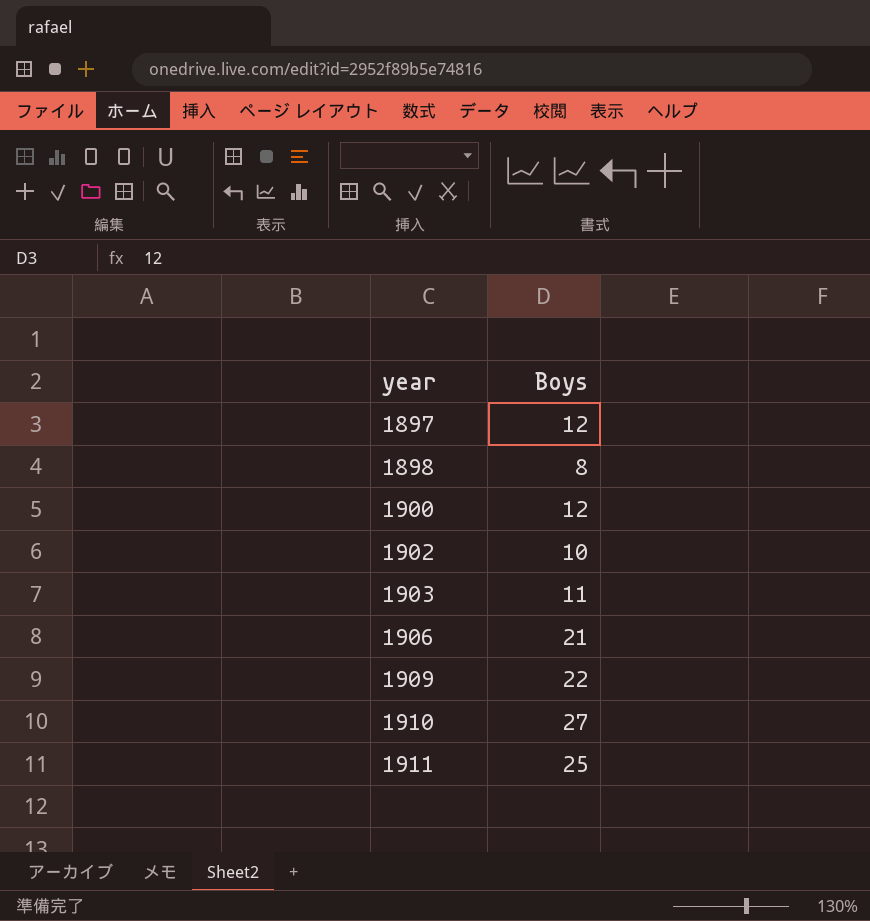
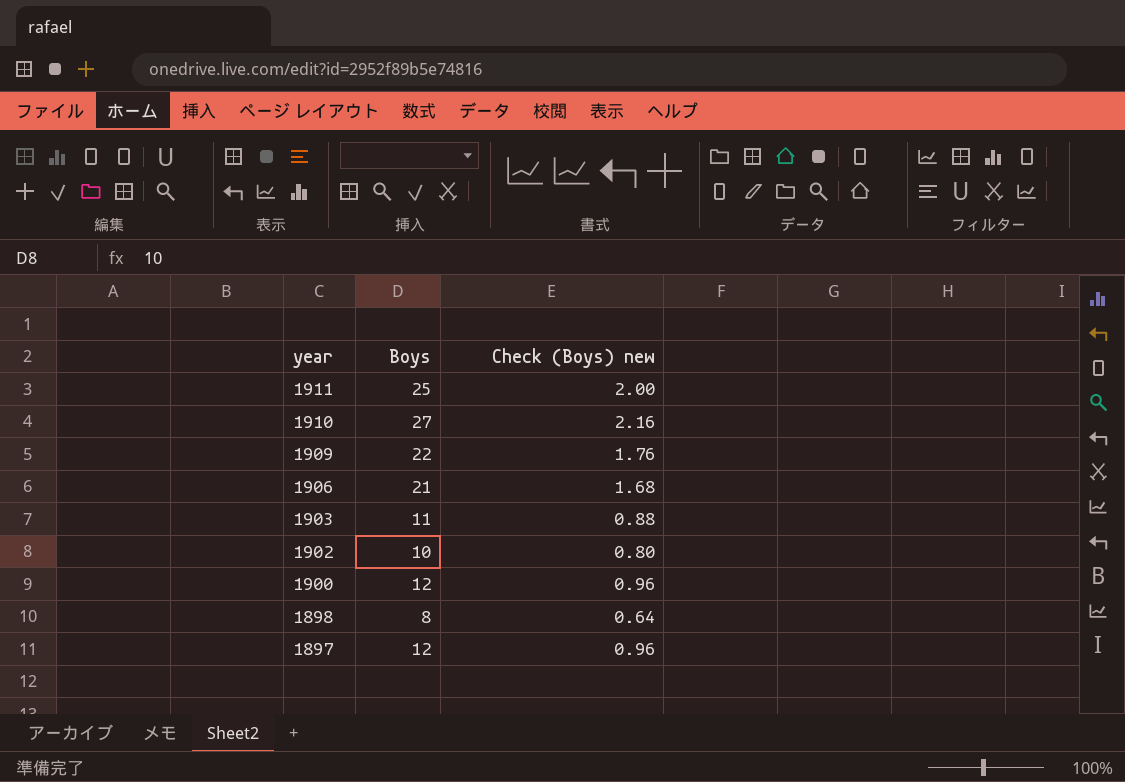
row order: year ascending -> year descending
column Check (Boys) new | formula: none -> [Boys] * 0.08

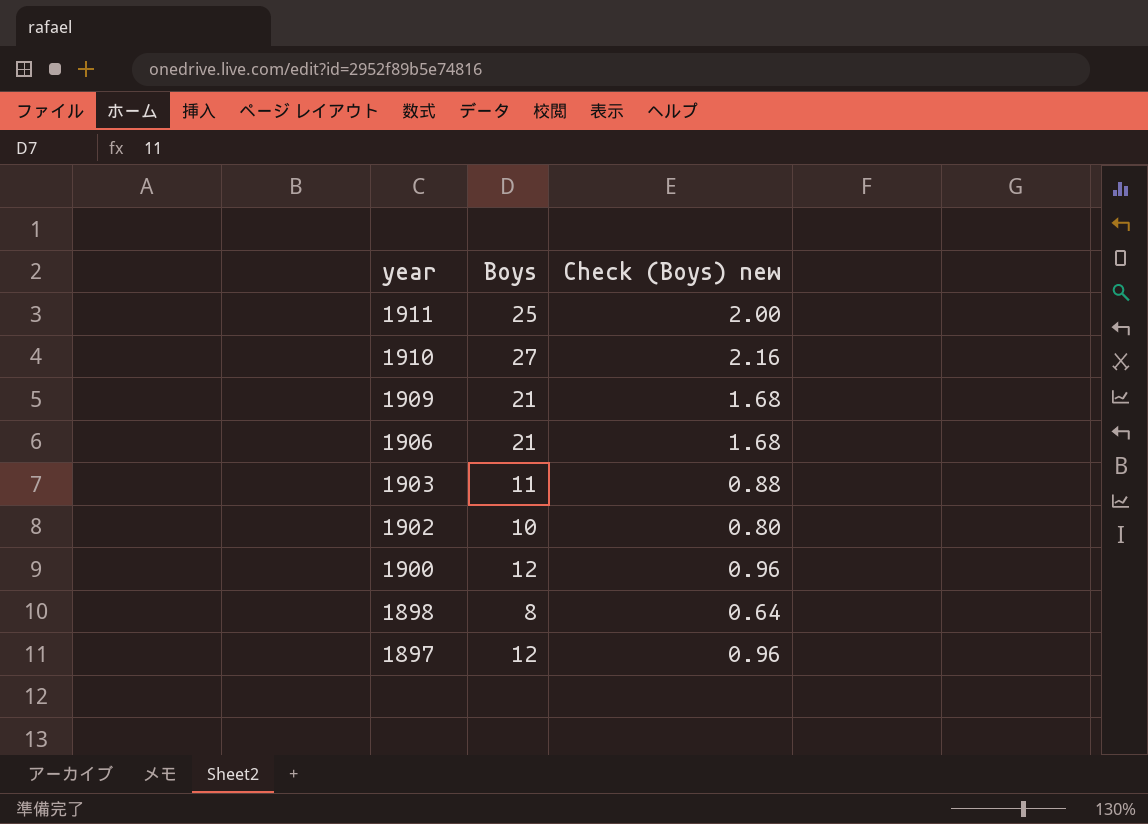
1909 | Boys: 22 -> 21
1909 | Check (Boys) new: 1.76 -> 1.68

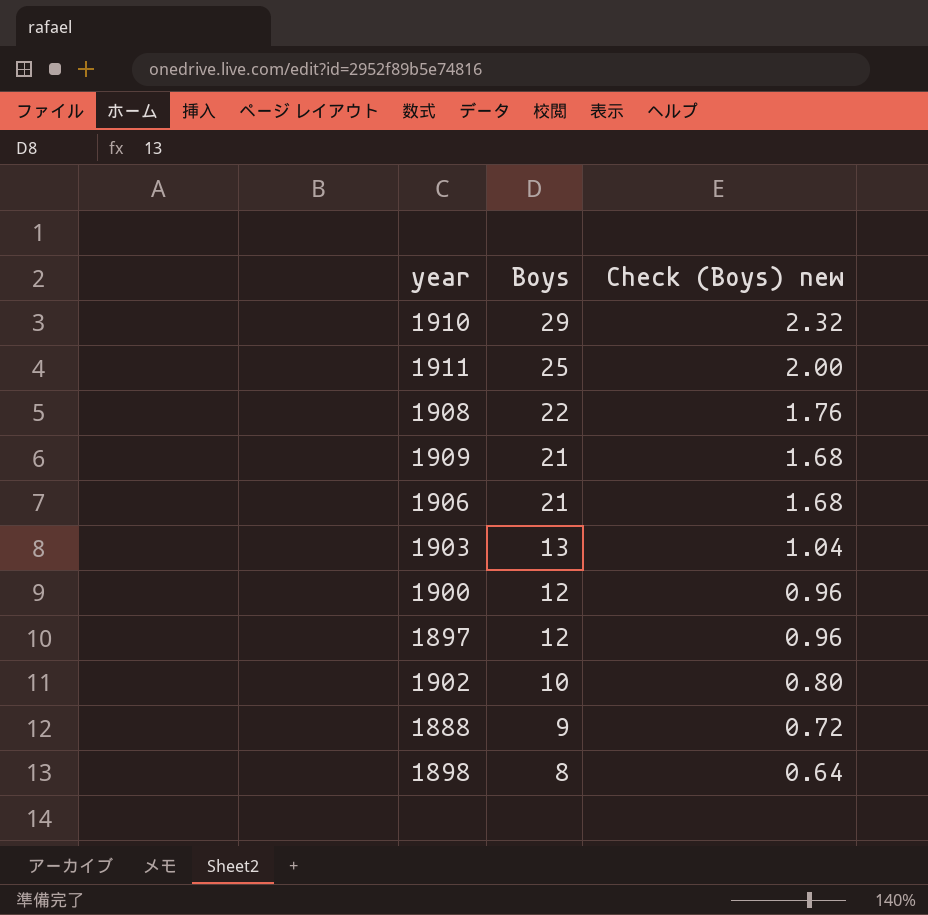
row order: year descending -> Boys descending
1910 | Boys: 27 -> 29
1910 | Check (Boys) new: 2.16 -> 2.32
row 1908: none -> 22 | 1.76
1903 | Boys: 11 -> 13
1903 | Check (Boys) new: 0.88 -> 1.04
row 1888: none -> 9 | 0.72

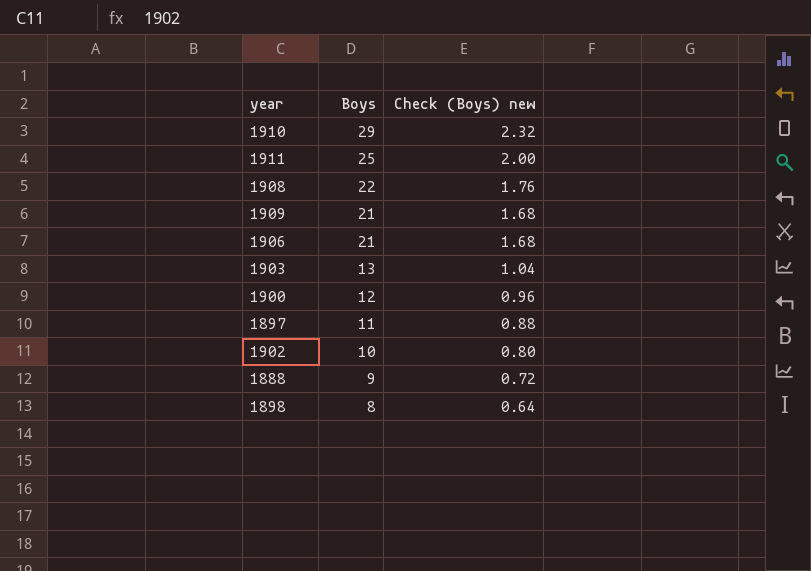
1897 | Boys: 12 -> 11
1897 | Check (Boys) new: 0.96 -> 0.88

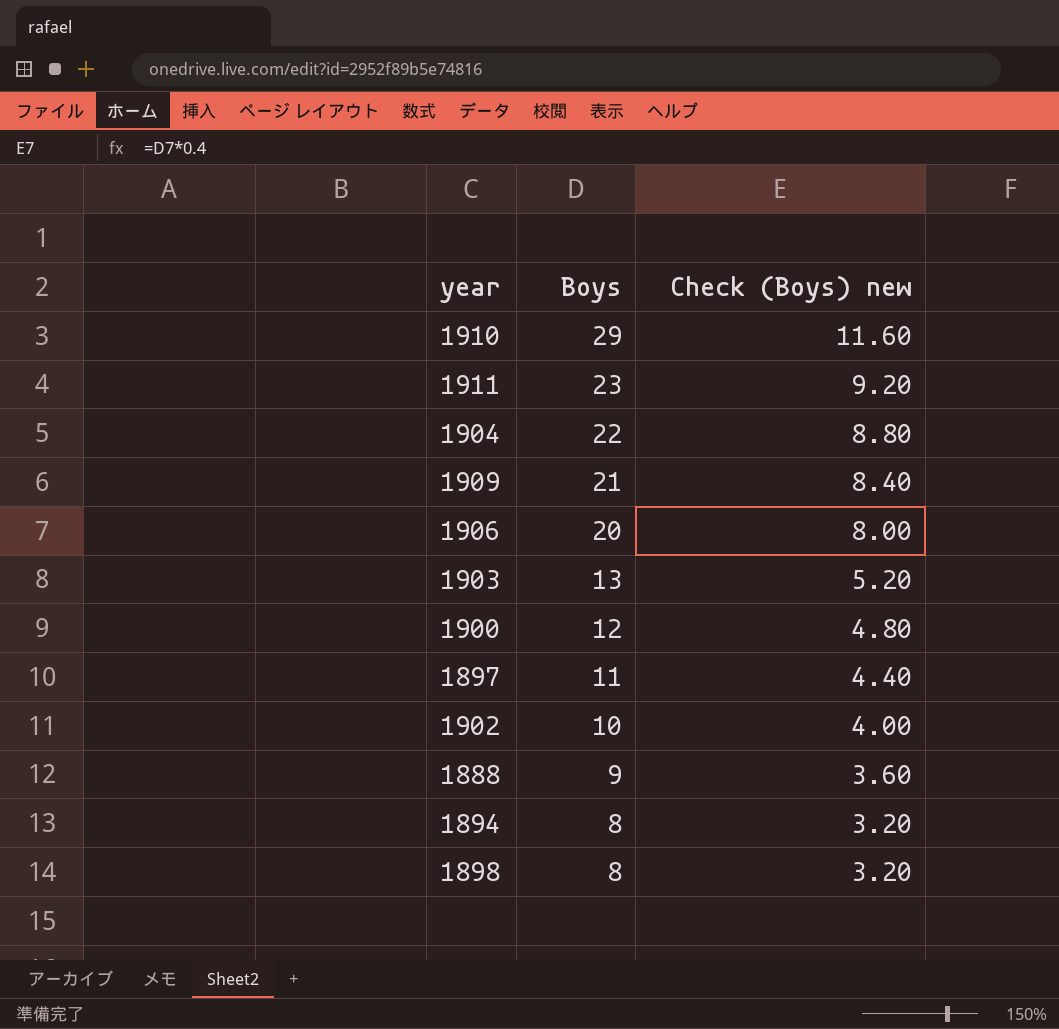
column Check (Boys) new | formula: [Boys] * 0.08 -> [Boys] * 0.4
row 1908: 22 | 1.76 -> none
1911 | Boys: 25 -> 23
row 1904: none -> 22 | 8.80
1906 | Boys: 21 -> 20
row 1894: none -> 8 | 3.20

